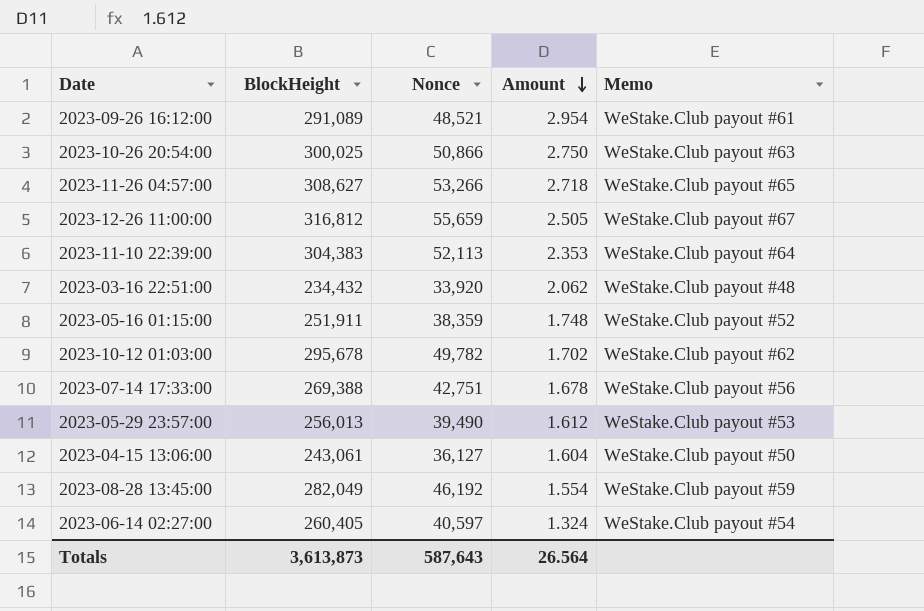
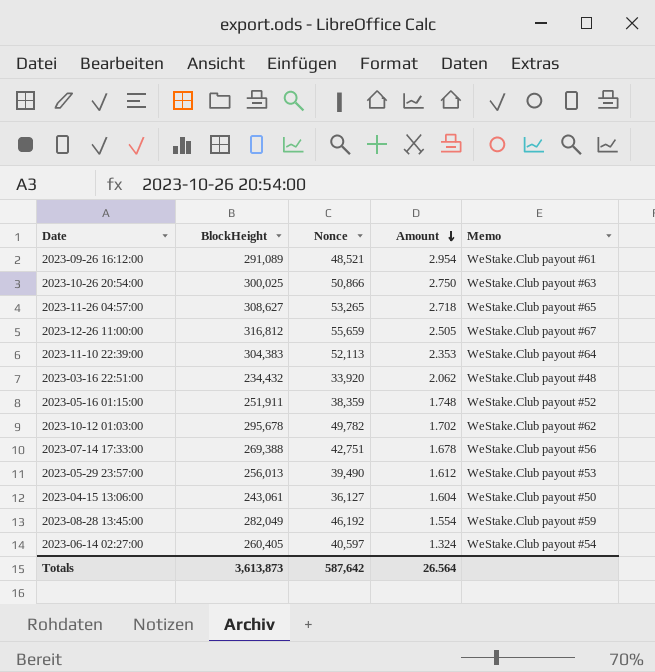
2023-11-26 04:57:00 | Nonce: 53,266 -> 53,265
Totals | Nonce: 587,643 -> 587,642

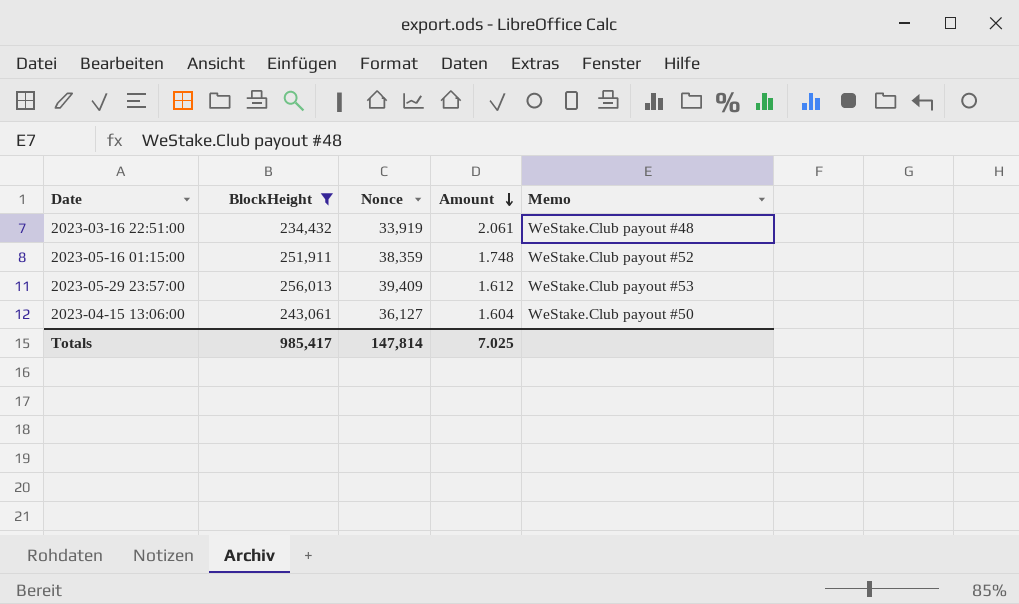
filter: none -> BlockHeight <= 256,013
2023-03-16 22:51:00 | Nonce: 33,920 -> 33,919
2023-03-16 22:51:00 | Amount: 2.062 -> 2.061
2023-05-29 23:57:00 | Nonce: 39,490 -> 39,409
Totals | BlockHeight: 3,613,873 -> 985,417
Totals | Nonce: 587,642 -> 147,814
Totals | Amount: 26.564 -> 7.025

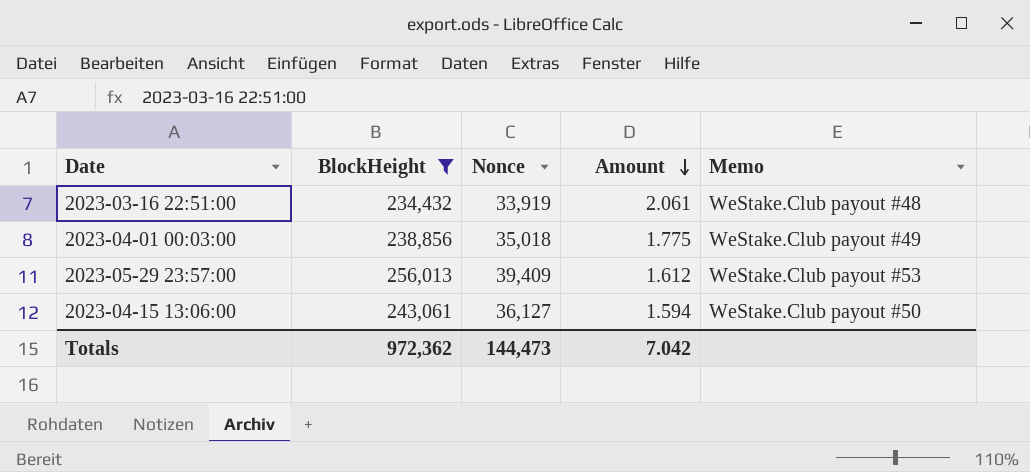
row 2023-05-16 01:15:00: 251,911 | 38,359 | 1.748 | WeStake.Club payout #52 -> none
row 2023-04-01 00:03:00: none -> 238,856 | 35,018 | 1.775 | WeStake.Club payout #49
2023-04-15 13:06:00 | Amount: 1.604 -> 1.594
Totals | BlockHeight: 985,417 -> 972,362
Totals | Nonce: 147,814 -> 144,473
Totals | Amount: 7.025 -> 7.042

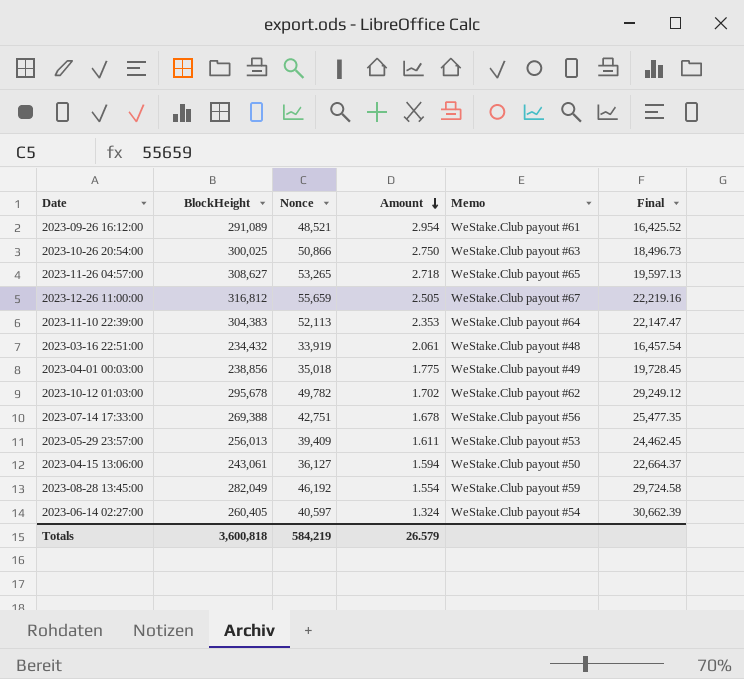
filter: BlockHeight <= 256,013 -> none
column Final | formula: none -> [Nonce] / [Amount]
2023-05-29 23:57:00 | Amount: 1.612 -> 1.611
Totals | BlockHeight: 972,362 -> 3,600,818
Totals | Nonce: 144,473 -> 584,219
Totals | Amount: 7.042 -> 26.579

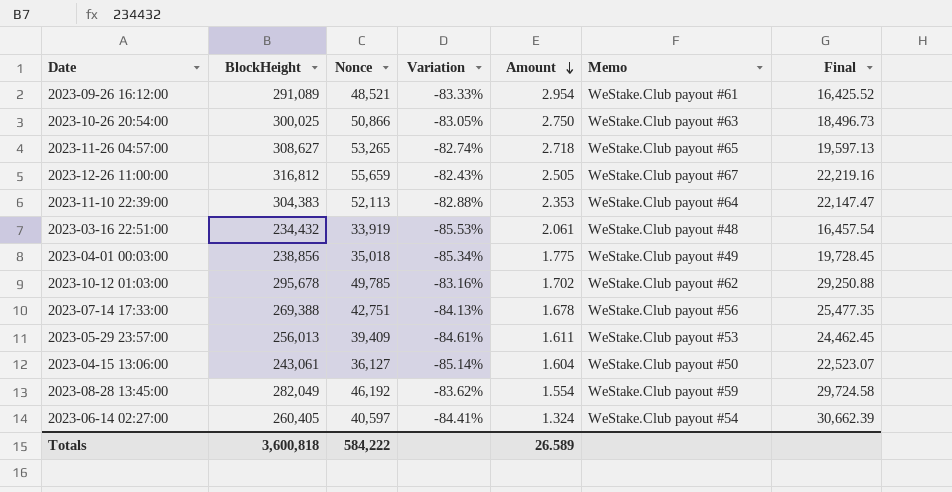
column Variation | formula: none -> ([Nonce] - [BlockHeight]) / [BlockHeight]
2023-10-12 01:03:00 | Nonce: 49,782 -> 49,785
2023-10-12 01:03:00 | Final: 29,249.12 -> 29,250.88
2023-04-15 13:06:00 | Amount: 1.594 -> 1.604
2023-04-15 13:06:00 | Final: 22,664.37 -> 22,523.07
Totals | Nonce: 584,219 -> 584,222
Totals | Amount: 26.579 -> 26.589

